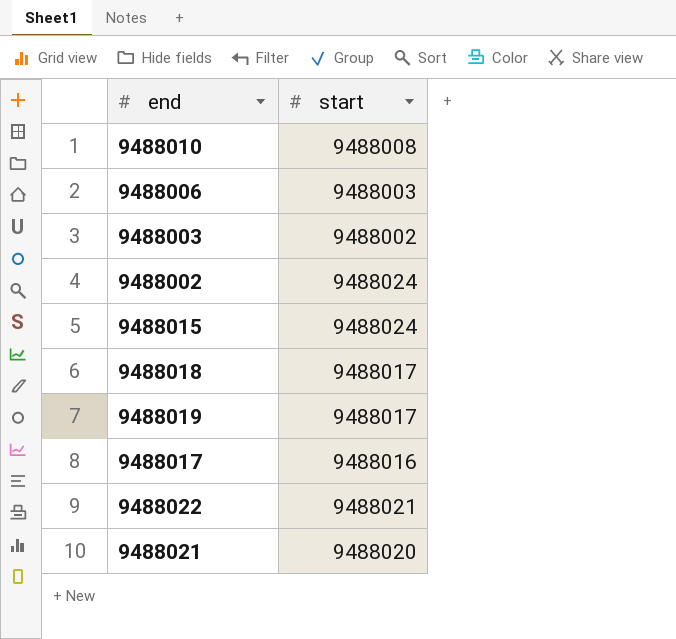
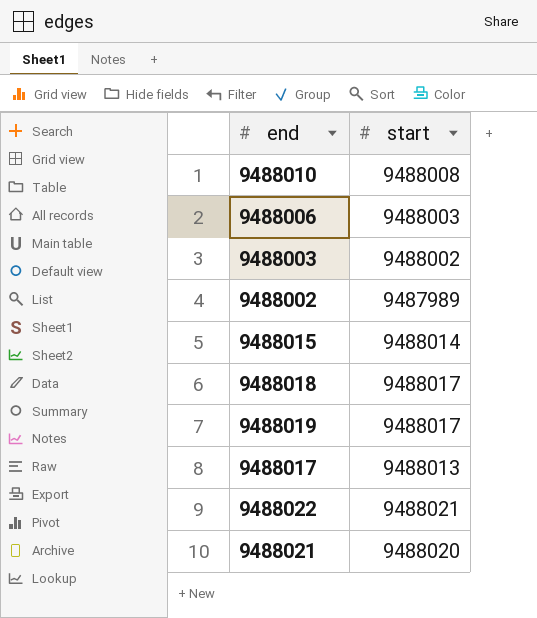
9488002 | start: 9488024 -> 9487989
9488015 | start: 9488024 -> 9488014
9488017 | start: 9488016 -> 9488013

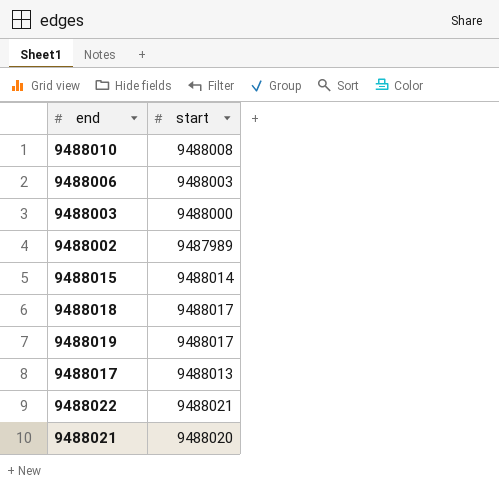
9488003 | start: 9488002 -> 9488000

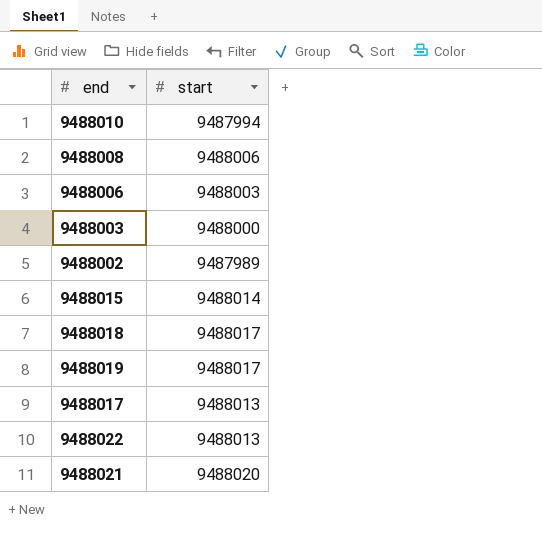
9488010 | start: 9488008 -> 9487994
row 9488008: none -> 9488006
9488022 | start: 9488021 -> 9488013

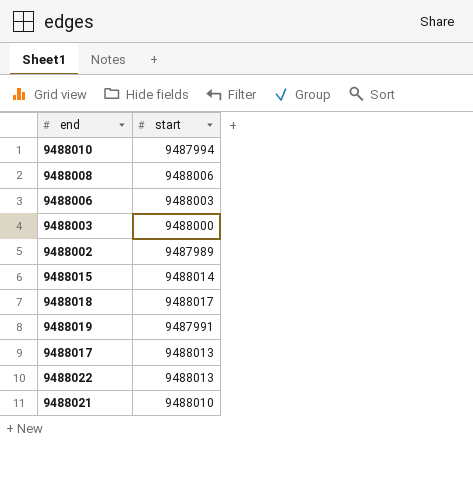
9488019 | start: 9488017 -> 9487991
9488021 | start: 9488020 -> 9488010

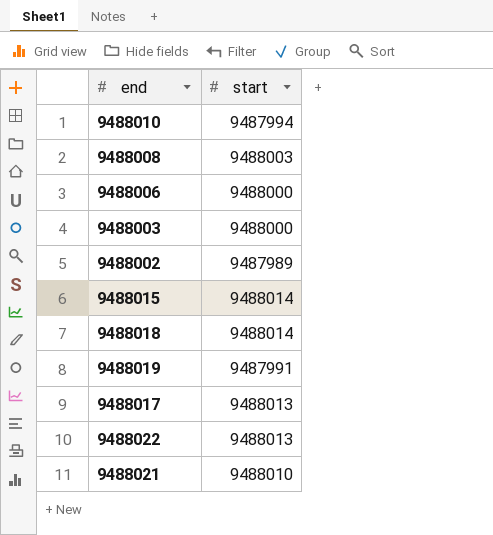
9488008 | start: 9488006 -> 9488003
9488006 | start: 9488003 -> 9488000
9488018 | start: 9488017 -> 9488014

